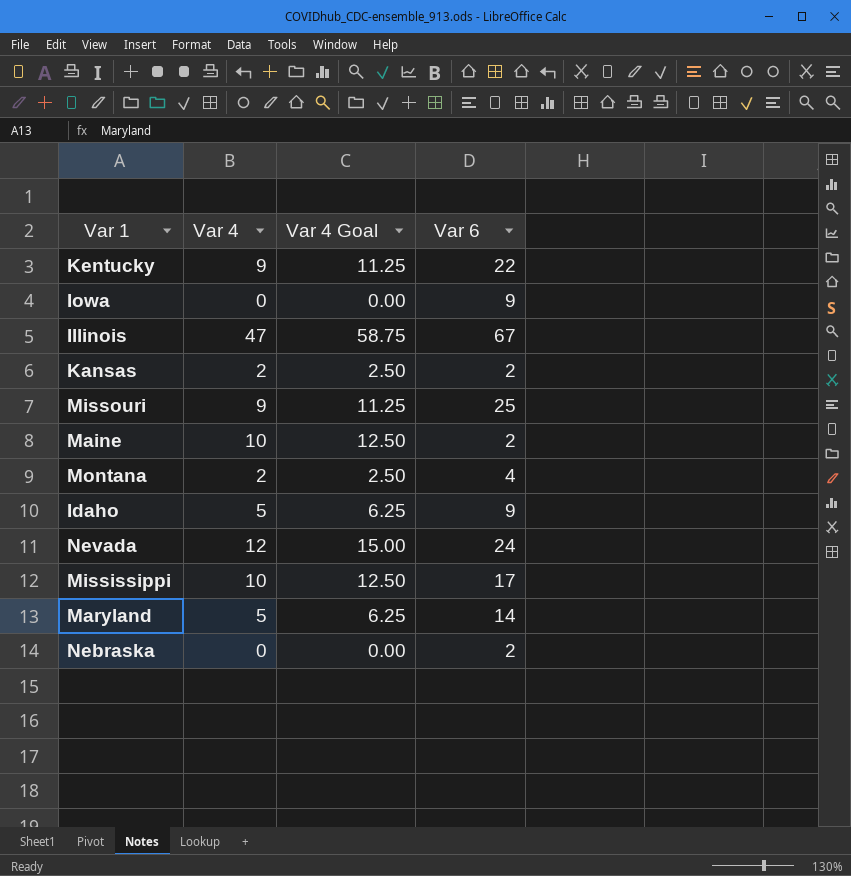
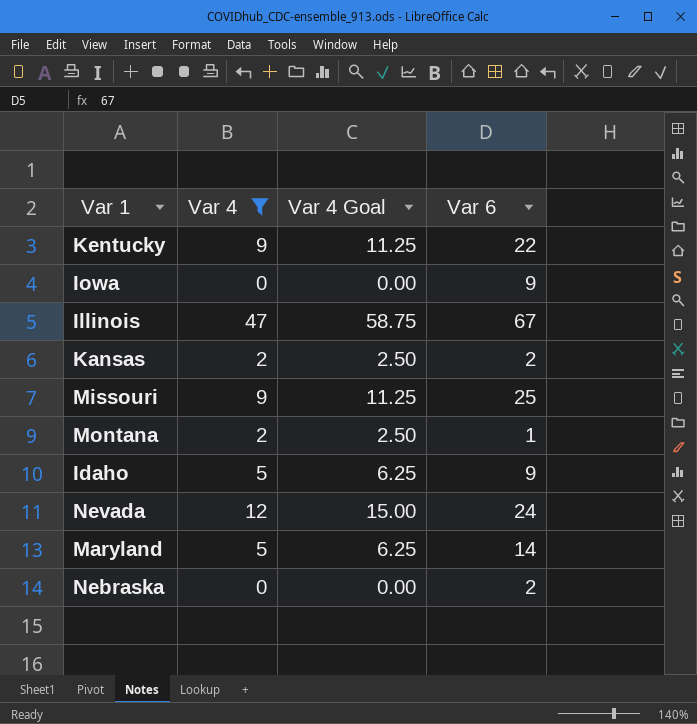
filter: none -> Var 4 != 10
Montana | Var 6: 4 -> 1

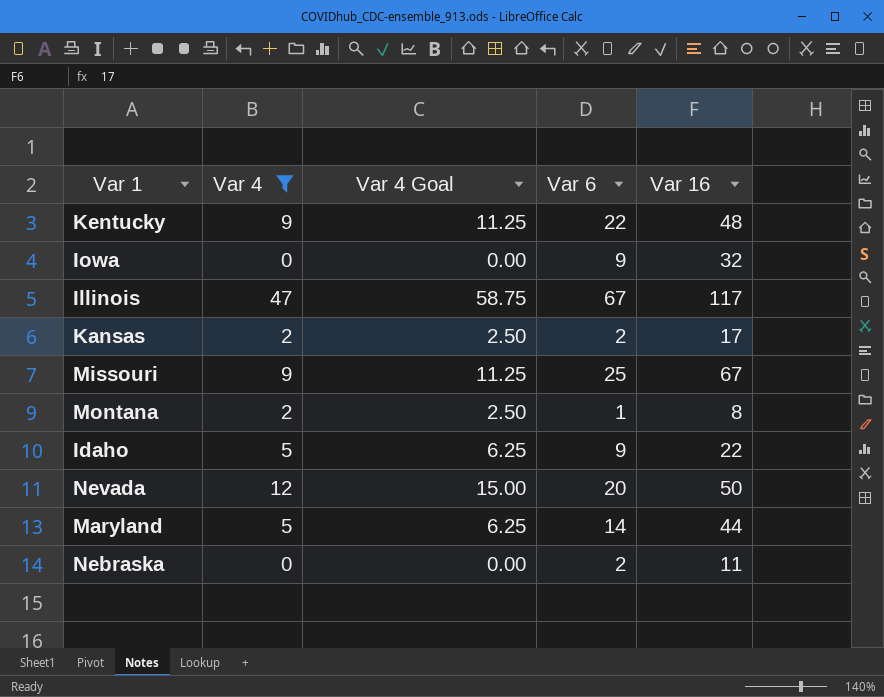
column Var 16 | position: none -> 5
Nevada | Var 6: 24 -> 20

